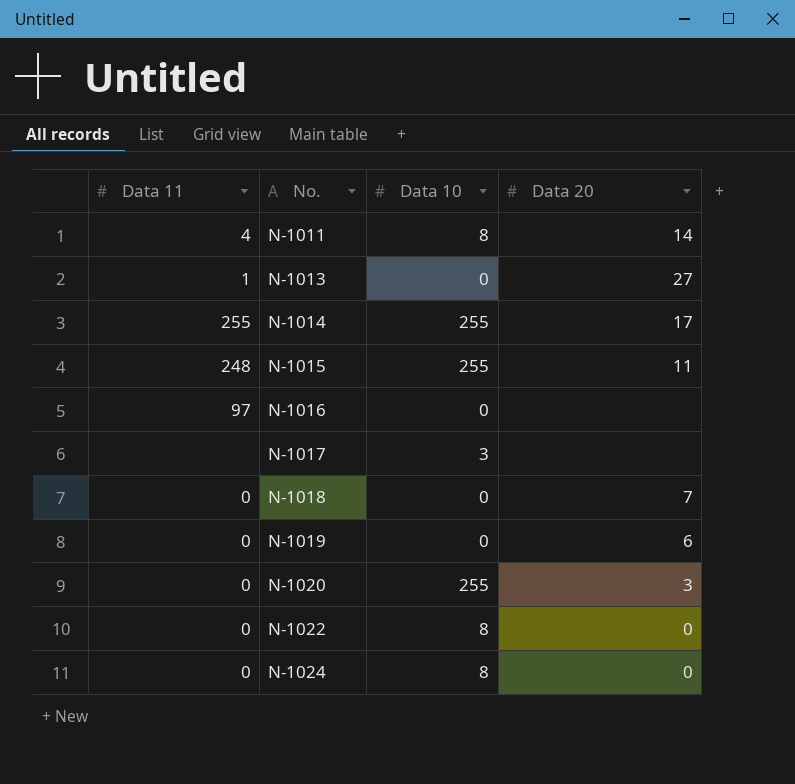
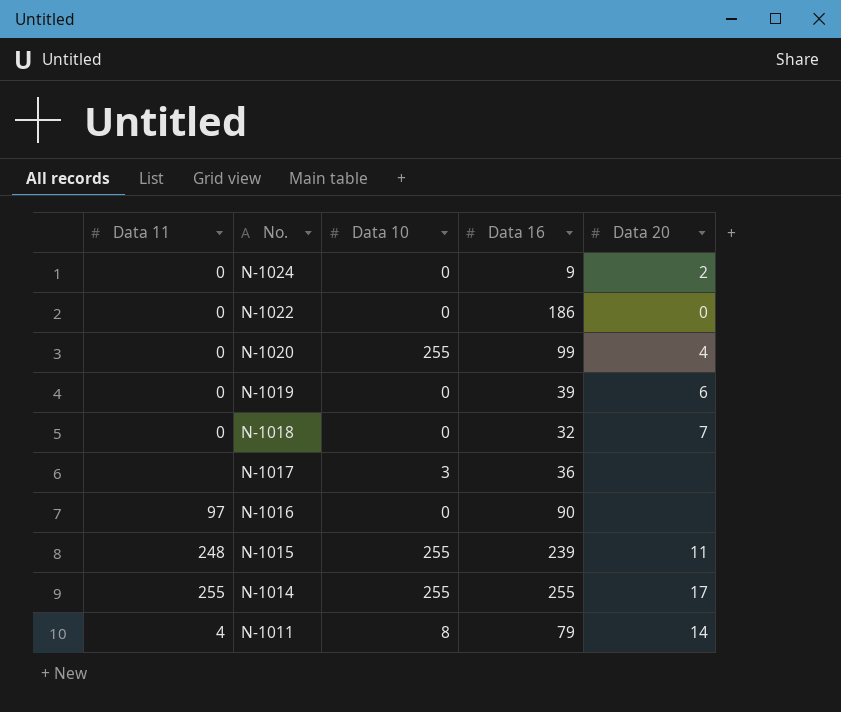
row order: No. ascending -> No. descending
column Data 16 | position: none -> 4
row N-1013: 1 | 0 | 27 -> none
N-1024 | Data 10: 8 -> 0
N-1024 | Data 20: 0 -> 2
N-1022 | Data 10: 8 -> 0
N-1020 | Data 20: 3 -> 4

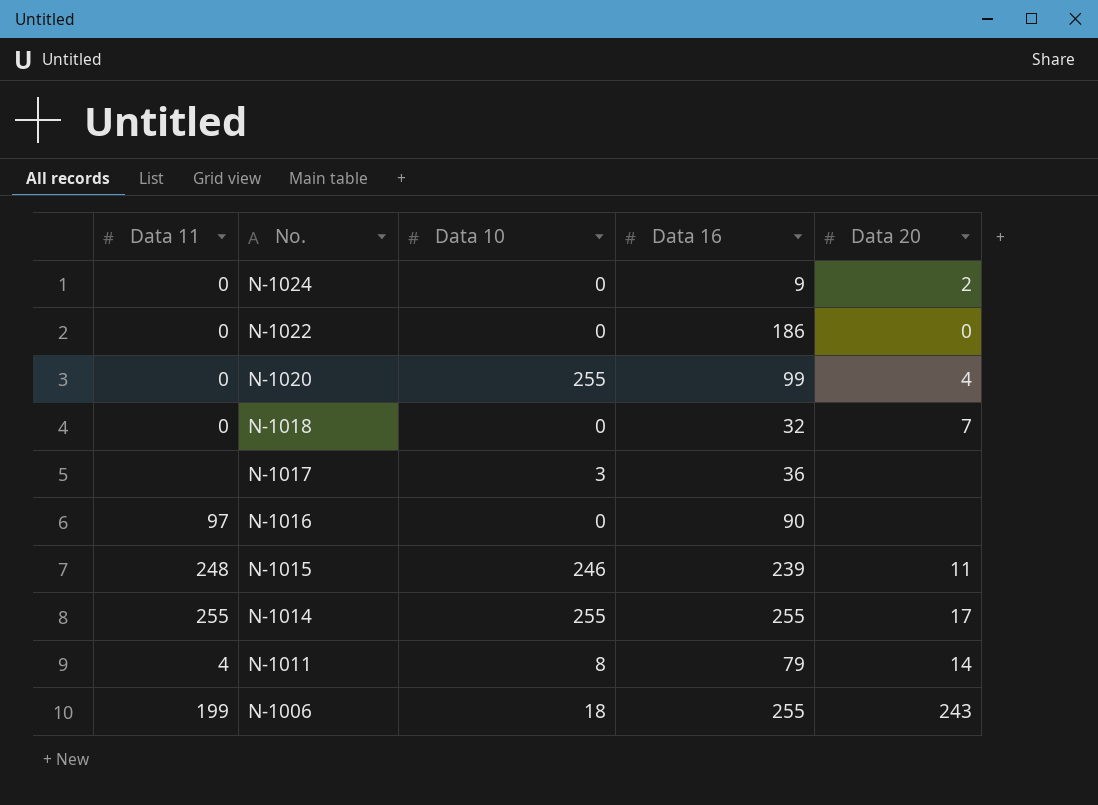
row N-1019: 0 | 0 | 39 | 6 -> none
N-1015 | Data 10: 255 -> 246
row N-1006: none -> 199 | 18 | 255 | 243

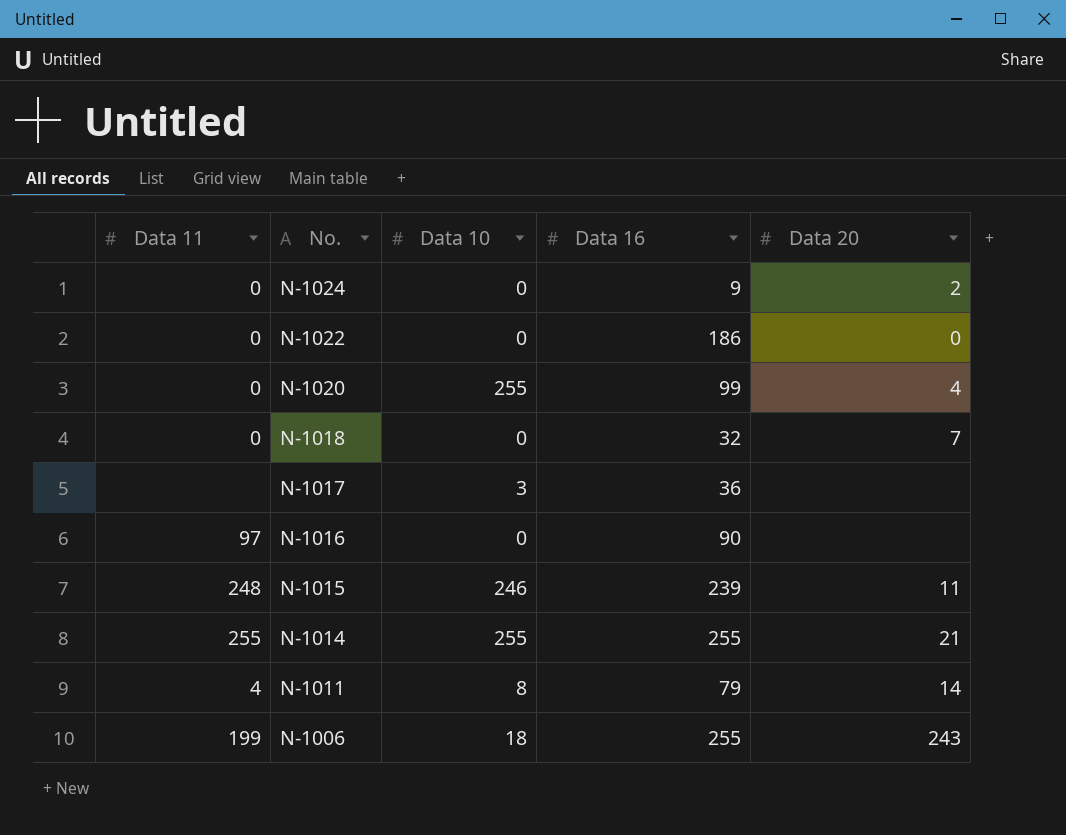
N-1014 | Data 20: 17 -> 21

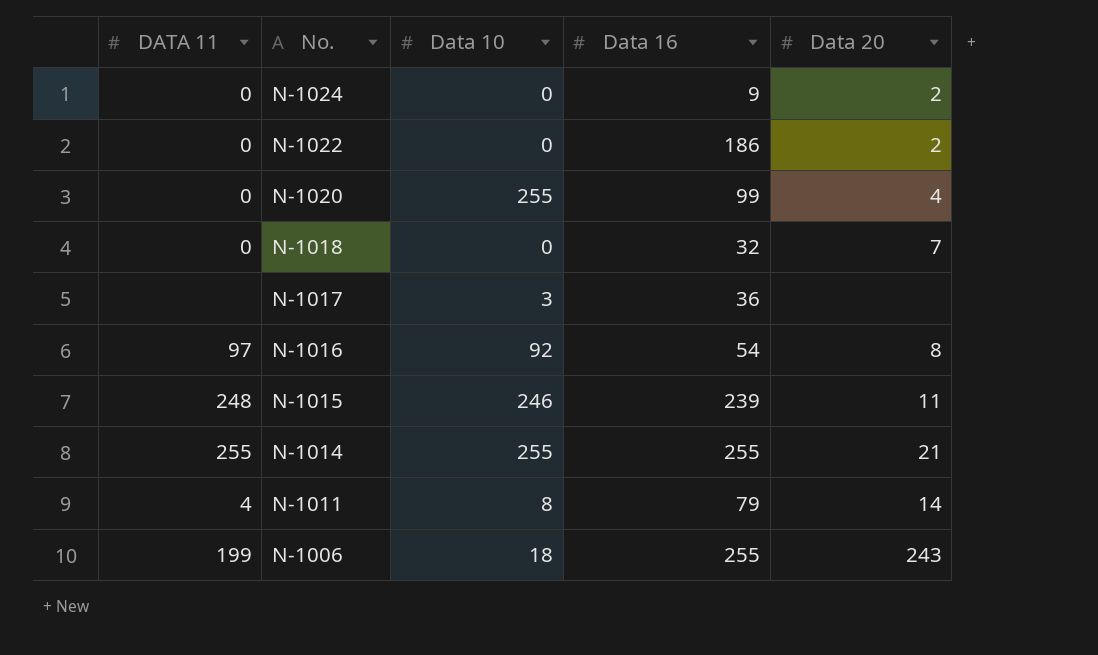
column name: Data 11 -> DATA 11
N-1022 | Data 20: 0 -> 2
N-1016 | Data 10: 0 -> 92
N-1016 | Data 16: 90 -> 54
N-1016 | Data 20: none -> 8

